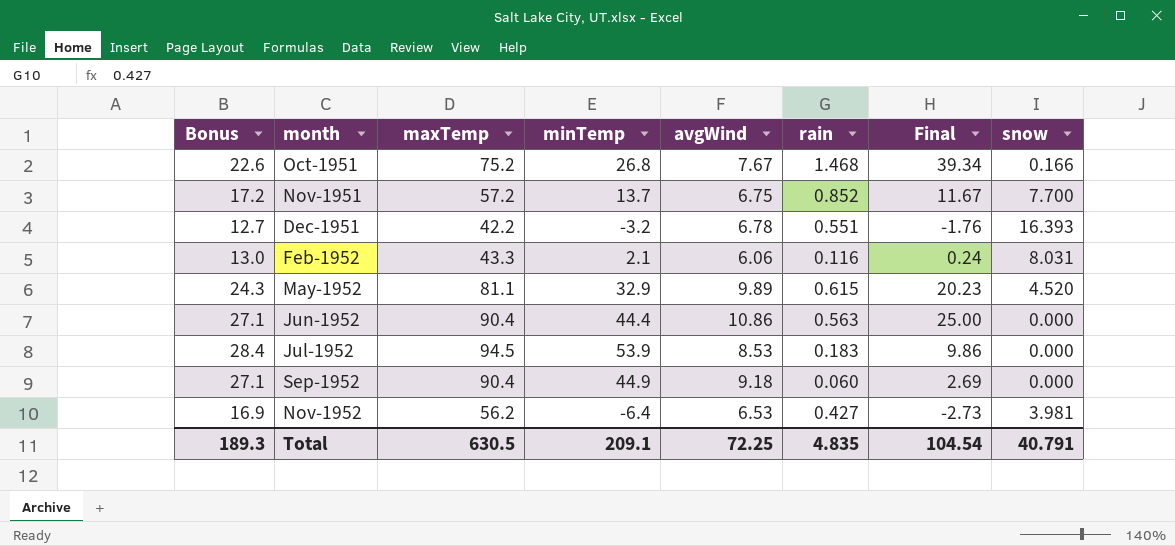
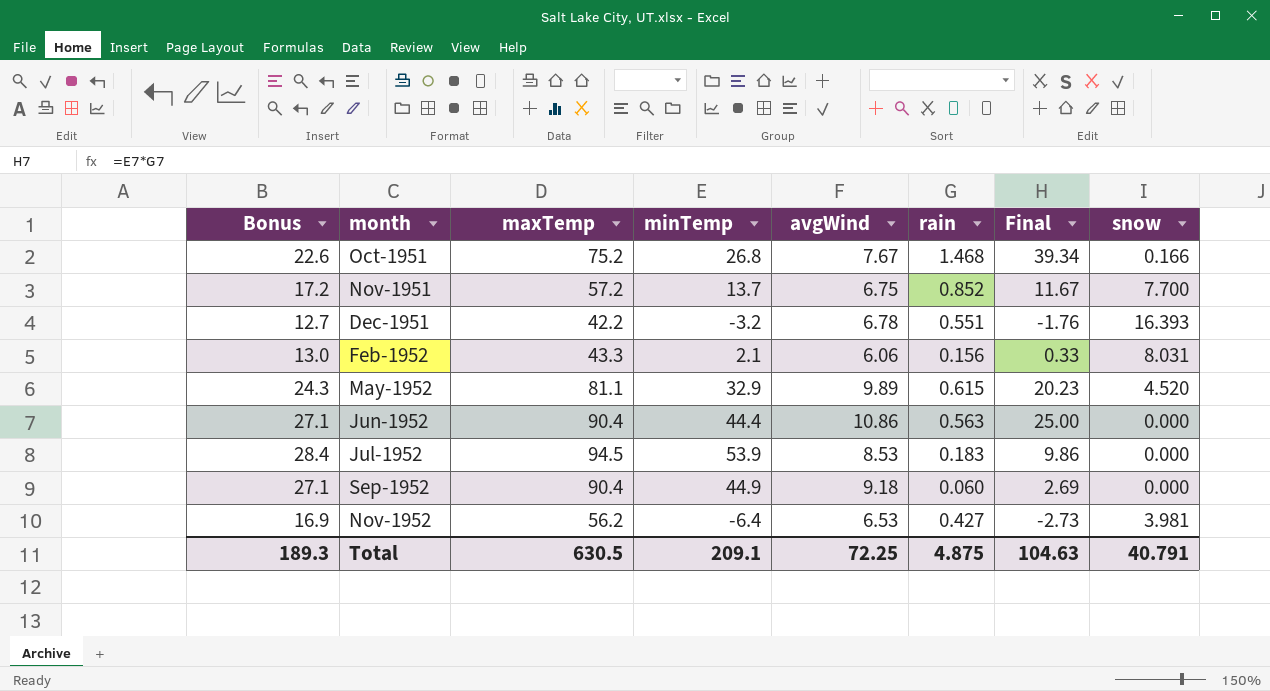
Feb-1952 | rain: 0.116 -> 0.156
Feb-1952 | Final: 0.24 -> 0.33
Total | rain: 4.835 -> 4.875
Total | Final: 104.54 -> 104.63

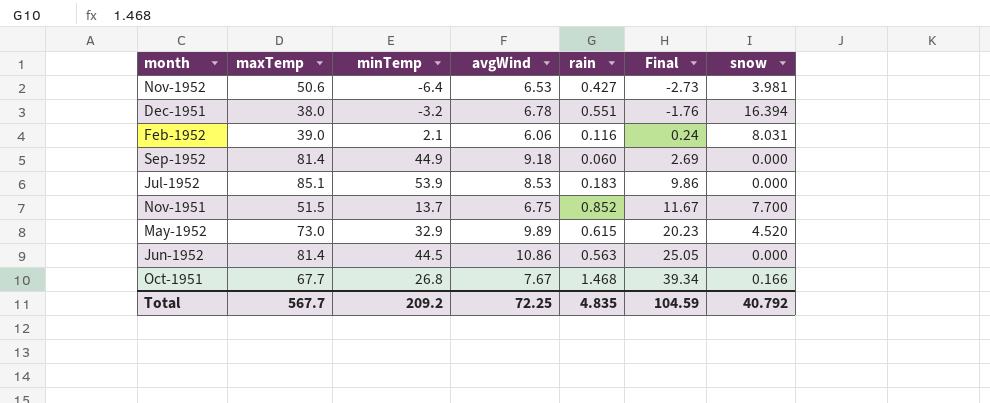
row order: month ascending -> Final ascending
column Bonus | formula: [maxTemp] * 0.3 -> none
Nov-1952 | maxTemp: 56.2 -> 50.6
Dec-1951 | maxTemp: 42.2 -> 38.0
Dec-1951 | snow: 16.393 -> 16.394
Feb-1952 | maxTemp: 43.3 -> 39.0
Feb-1952 | rain: 0.156 -> 0.116
Feb-1952 | Final: 0.33 -> 0.24
Sep-1952 | maxTemp: 90.4 -> 81.4
Jul-1952 | maxTemp: 94.5 -> 85.1
Nov-1951 | maxTemp: 57.2 -> 51.5
May-1952 | maxTemp: 81.1 -> 73.0
Jun-1952 | maxTemp: 90.4 -> 81.4
Jun-1952 | minTemp: 44.4 -> 44.5
Jun-1952 | Final: 25.00 -> 25.05
Oct-1951 | maxTemp: 75.2 -> 67.7
Total | maxTemp: 630.5 -> 567.7
Total | minTemp: 209.1 -> 209.2
Total | rain: 4.875 -> 4.835
Total | Final: 104.63 -> 104.59
Total | snow: 40.791 -> 40.792

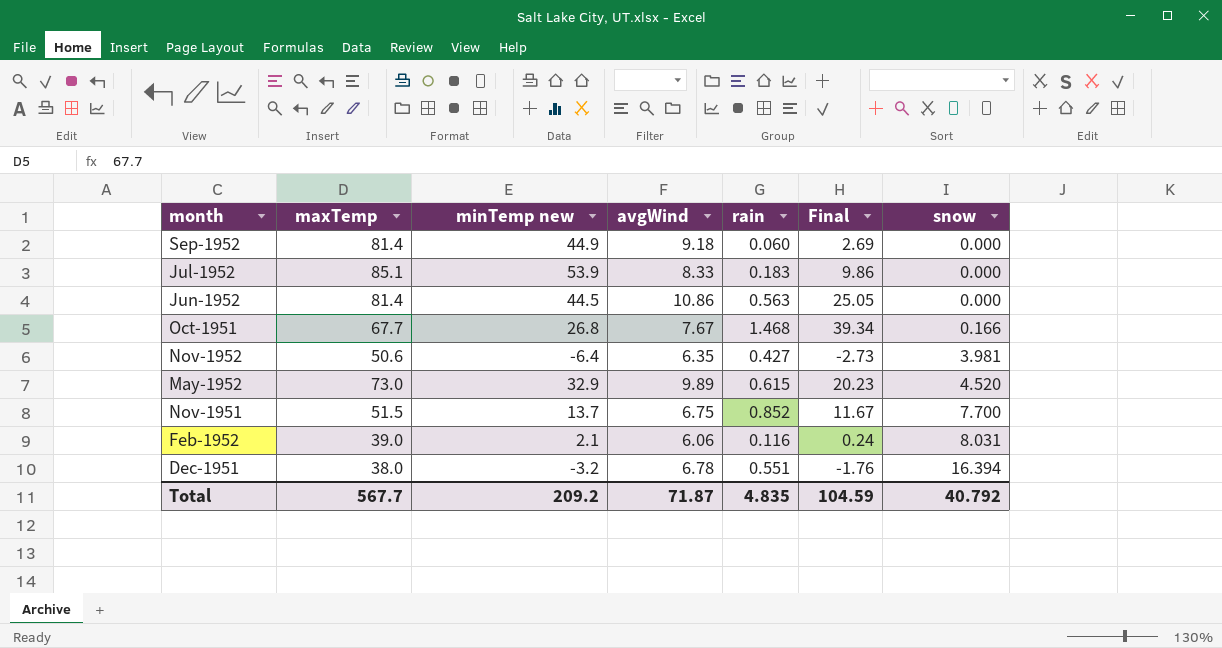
row order: Final ascending -> snow ascending
column name: minTemp -> minTemp new
Jul-1952 | avgWind: 8.53 -> 8.33
Nov-1952 | avgWind: 6.53 -> 6.35
Total | avgWind: 72.25 -> 71.87

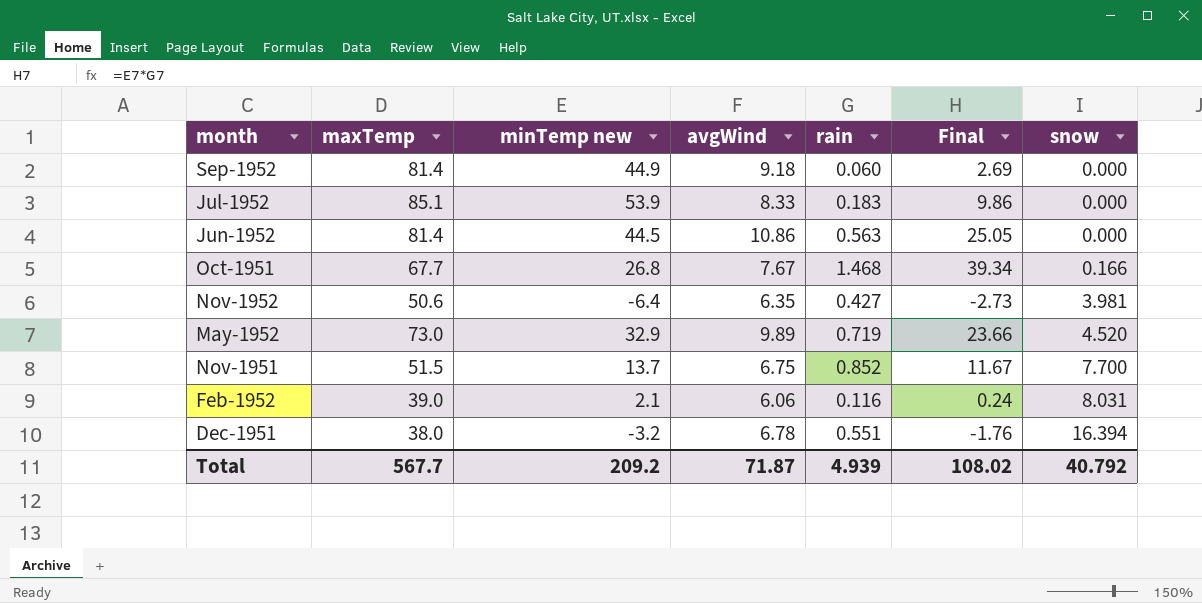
May-1952 | rain: 0.615 -> 0.719
May-1952 | Final: 20.23 -> 23.66
Total | rain: 4.835 -> 4.939
Total | Final: 104.59 -> 108.02

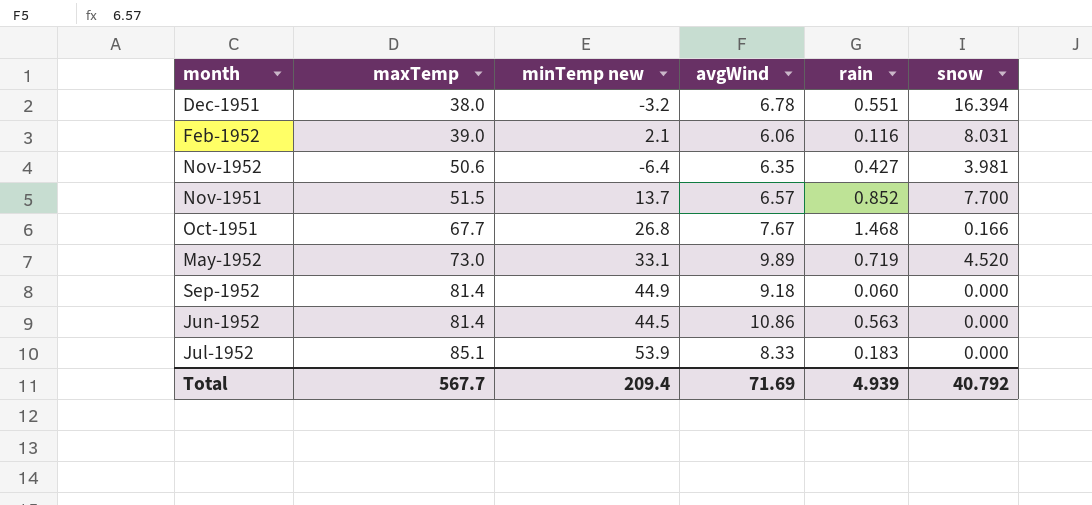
row order: snow ascending -> maxTemp ascending
column Final | formula: [minTemp new] * [rain] -> none
Nov-1951 | avgWind: 6.75 -> 6.57
May-1952 | minTemp new: 32.9 -> 33.1
Total | minTemp new: 209.2 -> 209.4
Total | avgWind: 71.87 -> 71.69

